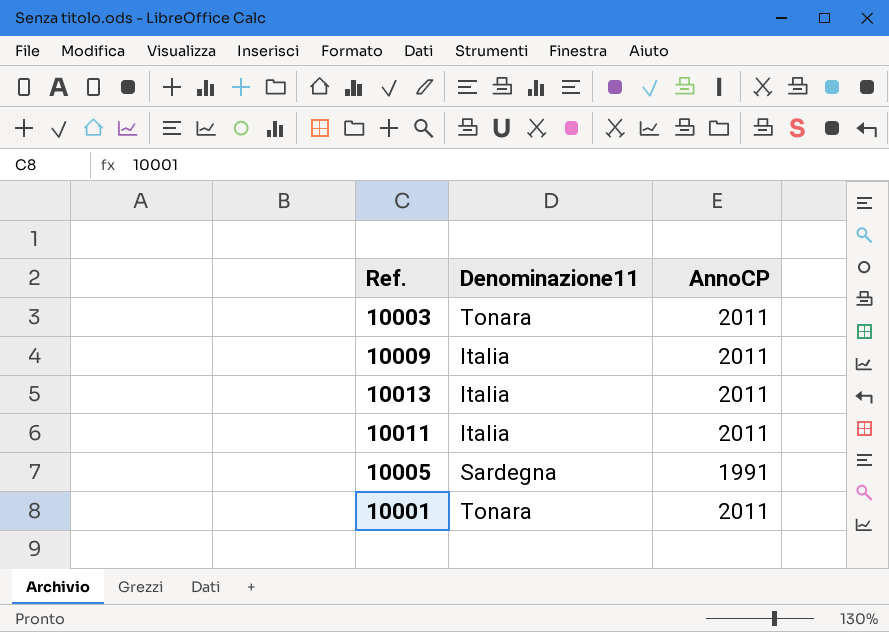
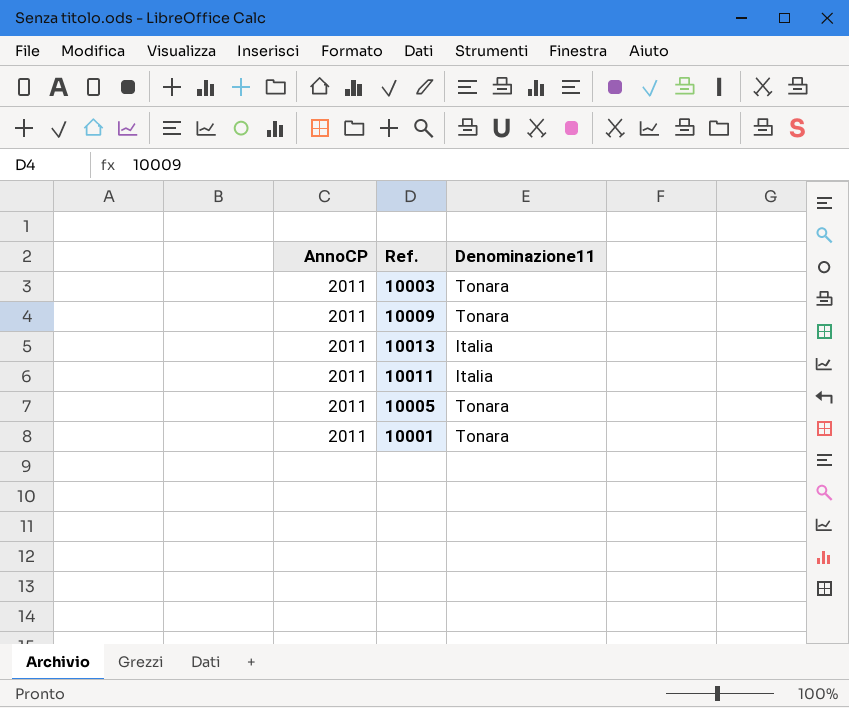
column AnnoCP | position: 3 -> 1
10009 | Denominazione11: Italia -> Tonara
10005 | AnnoCP: 1991 -> 2011
10005 | Denominazione11: Sardegna -> Tonara

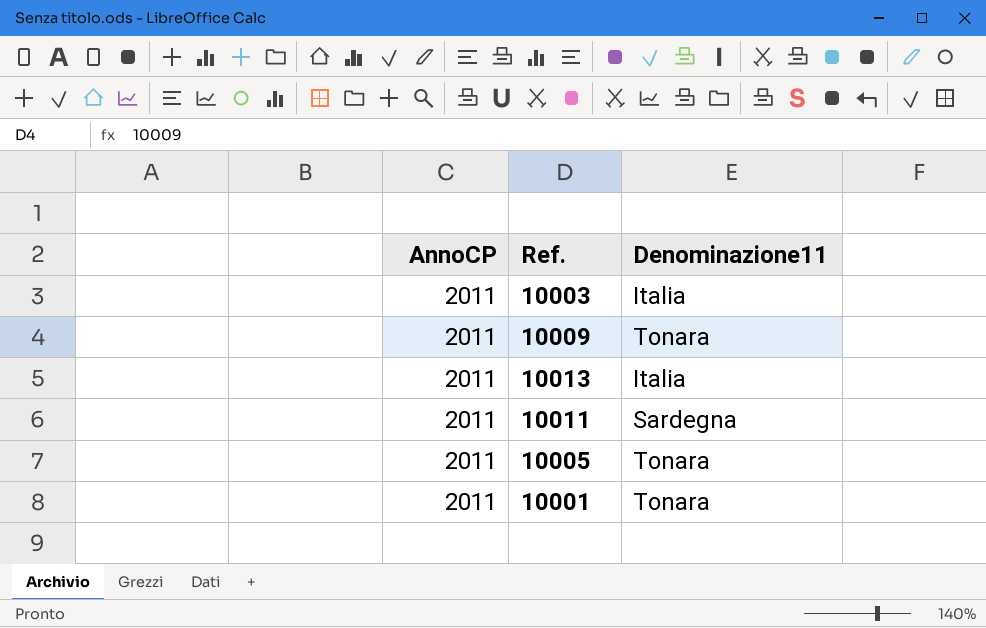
10003 | Denominazione11: Tonara -> Italia
10011 | Denominazione11: Italia -> Sardegna

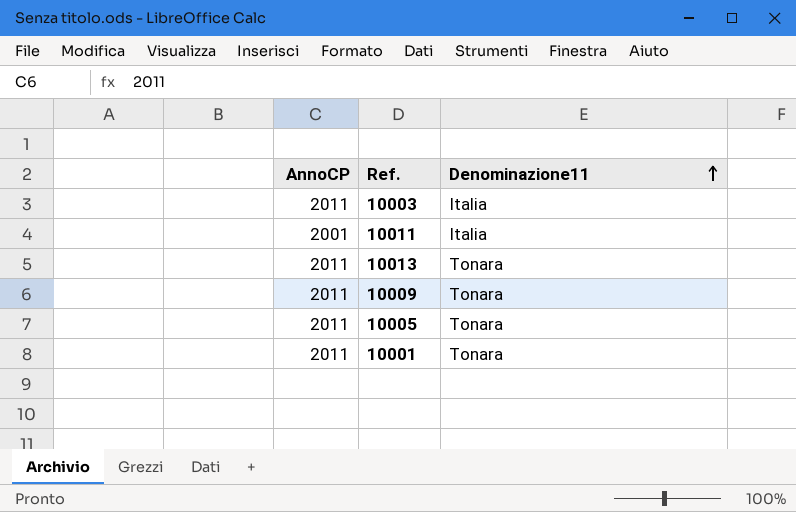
row order: none -> Denominazione11 ascending
10011 | AnnoCP: 2011 -> 2001
10011 | Denominazione11: Sardegna -> Italia
10013 | Denominazione11: Italia -> Tonara

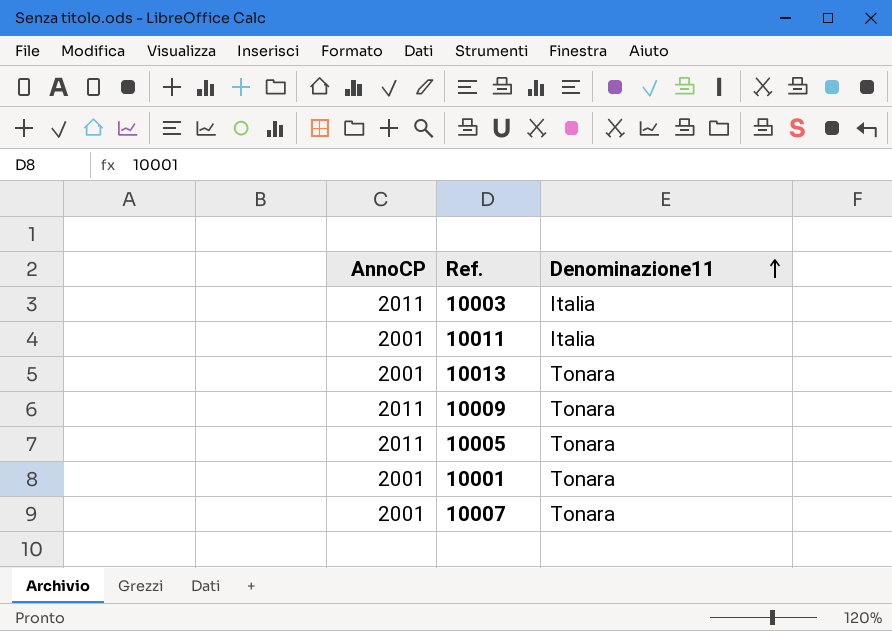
10013 | AnnoCP: 2011 -> 2001
10001 | AnnoCP: 2011 -> 2001
row 10007: none -> 2001 | Tonara

